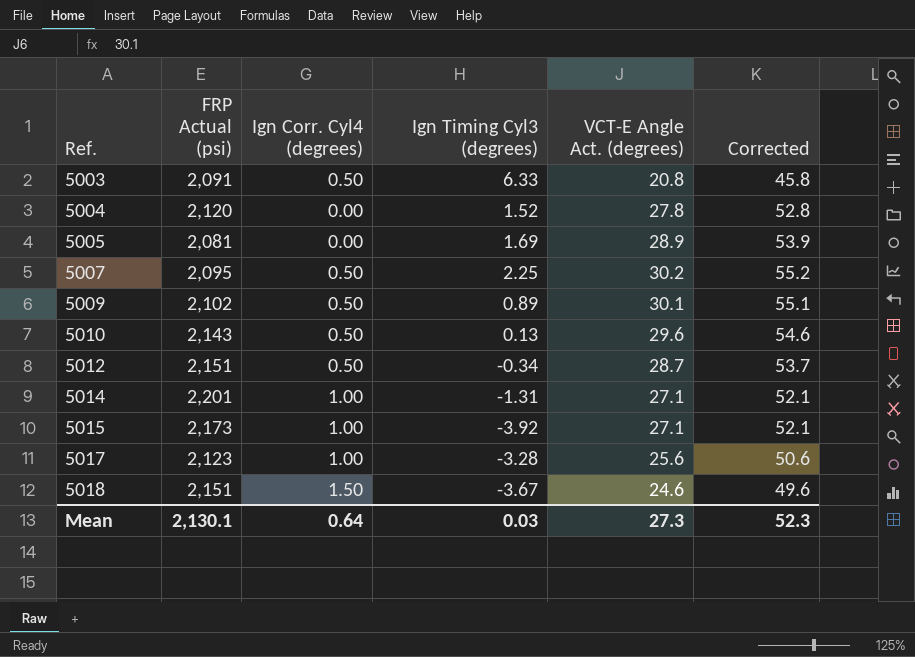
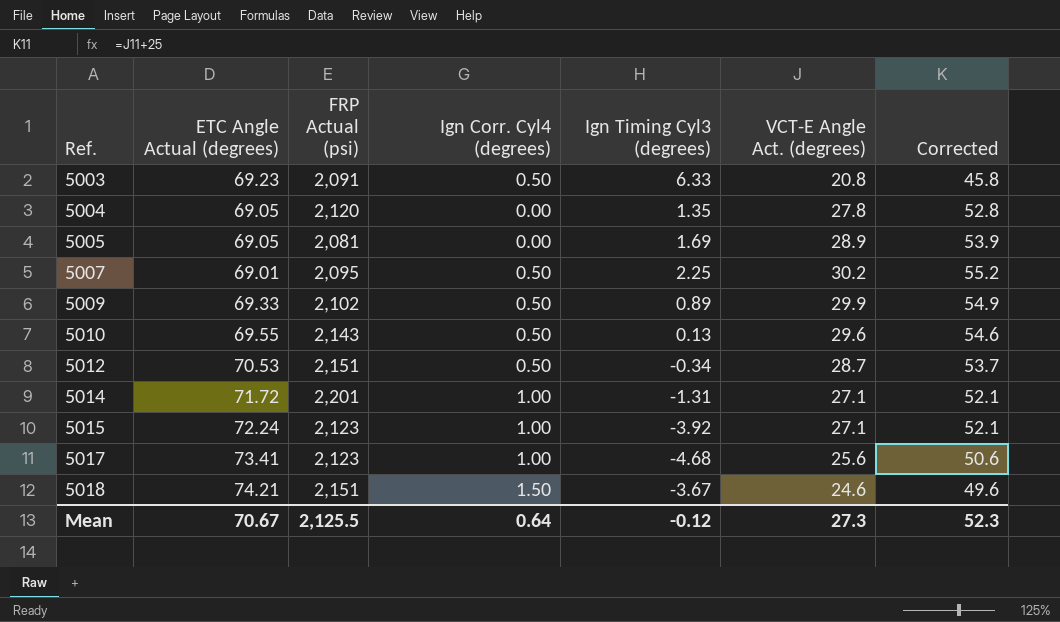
column ETC Angle Actual (degrees) | position: none -> 2
5004 | Ign Timing Cyl3 (degrees): 1.52 -> 1.35
5009 | VCT-E Angle Act. (degrees): 30.1 -> 29.9
5009 | Corrected: 55.1 -> 54.9
5015 | FRP Actual (psi): 2,173 -> 2,123
5017 | Ign Timing Cyl3 (degrees): -3.28 -> -4.68
Mean | FRP Actual (psi): 2,130.1 -> 2,125.5
Mean | Ign Timing Cyl3 (degrees): 0.03 -> -0.12

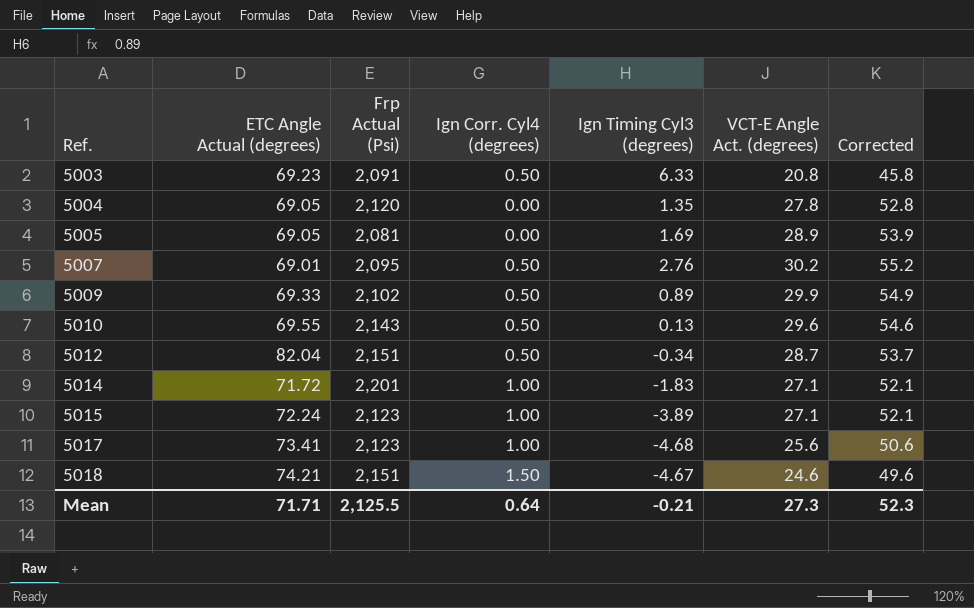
column name: FRP Actual (psi) -> Frp Actual (Psi)
5007 | Ign Timing Cyl3 (degrees): 2.25 -> 2.76
5012 | ETC Angle Actual (degrees): 70.53 -> 82.04
5014 | Ign Timing Cyl3 (degrees): -1.31 -> -1.83
5015 | Ign Timing Cyl3 (degrees): -3.92 -> -3.89
5018 | Ign Timing Cyl3 (degrees): -3.67 -> -4.67
Mean | ETC Angle Actual (degrees): 70.67 -> 71.71
Mean | Ign Timing Cyl3 (degrees): -0.12 -> -0.21

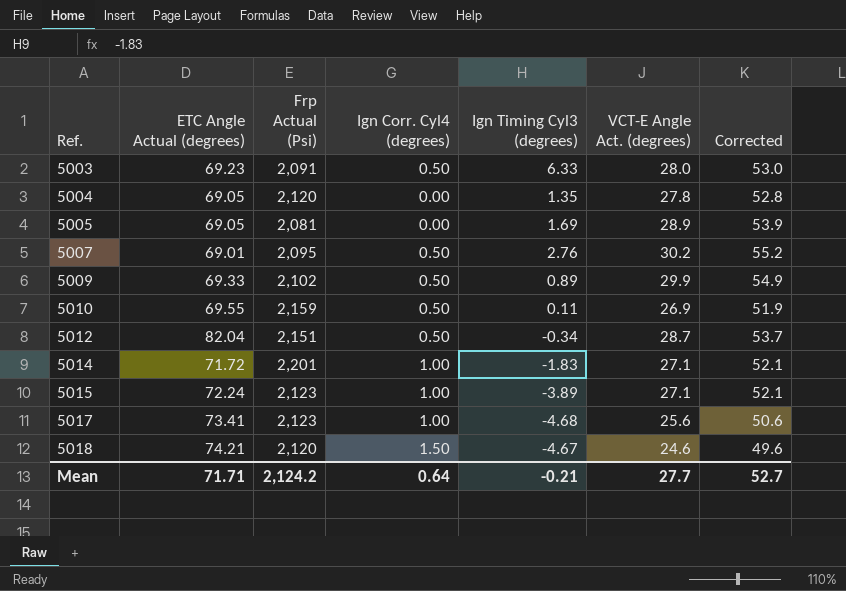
5003 | VCT-E Angle Act. (degrees): 20.8 -> 28.0
5003 | Corrected: 45.8 -> 53.0
5010 | Frp Actual (Psi): 2,143 -> 2,159
5010 | Ign Timing Cyl3 (degrees): 0.13 -> 0.11
5010 | VCT-E Angle Act. (degrees): 29.6 -> 26.9
5010 | Corrected: 54.6 -> 51.9
5018 | Frp Actual (Psi): 2,151 -> 2,120
Mean | Frp Actual (Psi): 2,125.5 -> 2,124.2
Mean | VCT-E Angle Act. (degrees): 27.3 -> 27.7
Mean | Corrected: 52.3 -> 52.7

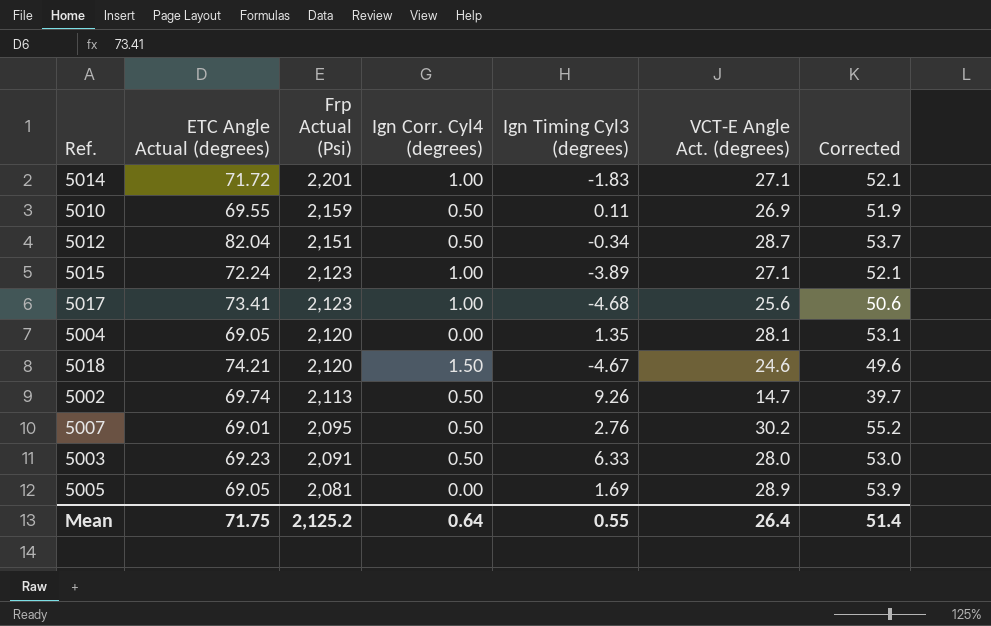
row order: Ref. ascending -> Frp Actual (Psi) descending
row 5009: 69.33 | 2,102 | 0.50 | 0.89 | 29.9 | 54.9 -> none
5004 | VCT-E Angle Act. (degrees): 27.8 -> 28.1
5004 | Corrected: 52.8 -> 53.1
row 5002: none -> 69.74 | 2,113 | 0.50 | 9.26 | 14.7 | 39.7
Mean | ETC Angle Actual (degrees): 71.71 -> 71.75
Mean | Frp Actual (Psi): 2,124.2 -> 2,125.2
Mean | Ign Timing Cyl3 (degrees): -0.21 -> 0.55
Mean | VCT-E Angle Act. (degrees): 27.7 -> 26.4
Mean | Corrected: 52.7 -> 51.4

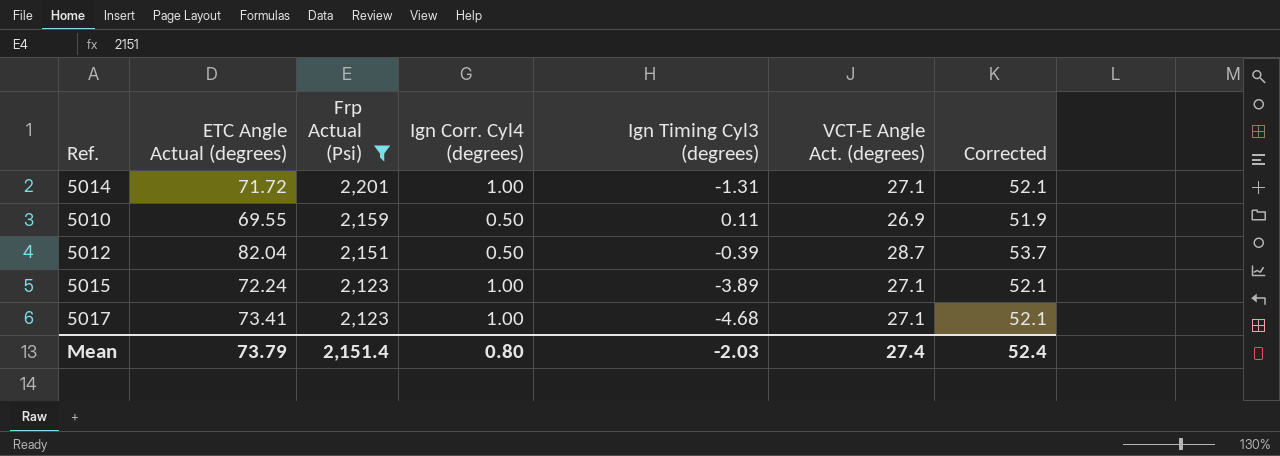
filter: none -> Frp Actual (Psi) >= 2,123
5014 | Ign Timing Cyl3 (degrees): -1.83 -> -1.31
5012 | Ign Timing Cyl3 (degrees): -0.34 -> -0.39
5017 | VCT-E Angle Act. (degrees): 25.6 -> 27.1
5017 | Corrected: 50.6 -> 52.1
Mean | ETC Angle Actual (degrees): 71.75 -> 73.79
Mean | Frp Actual (Psi): 2,125.2 -> 2,151.4
Mean | Ign Corr. Cyl4 (degrees): 0.64 -> 0.80
Mean | Ign Timing Cyl3 (degrees): 0.55 -> -2.03
Mean | VCT-E Angle Act. (degrees): 26.4 -> 27.4
Mean | Corrected: 51.4 -> 52.4

